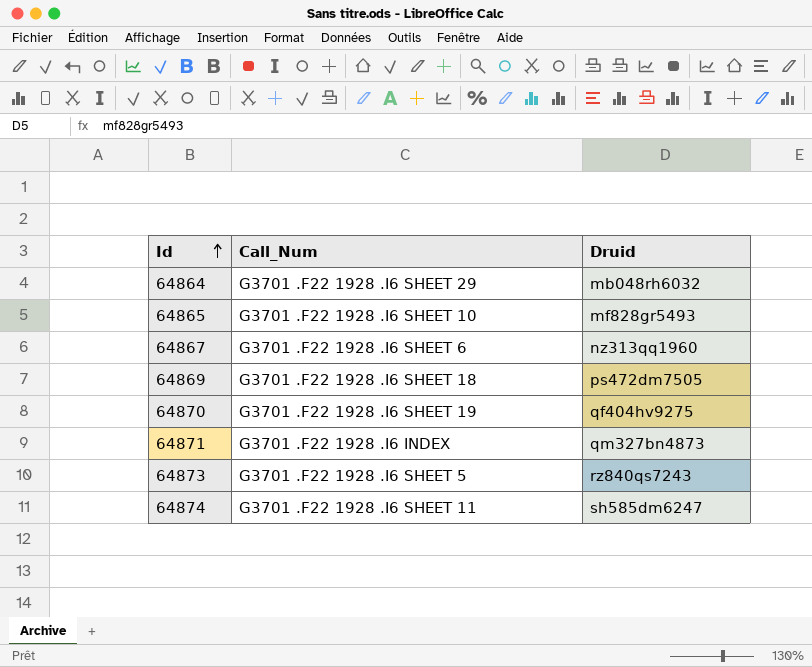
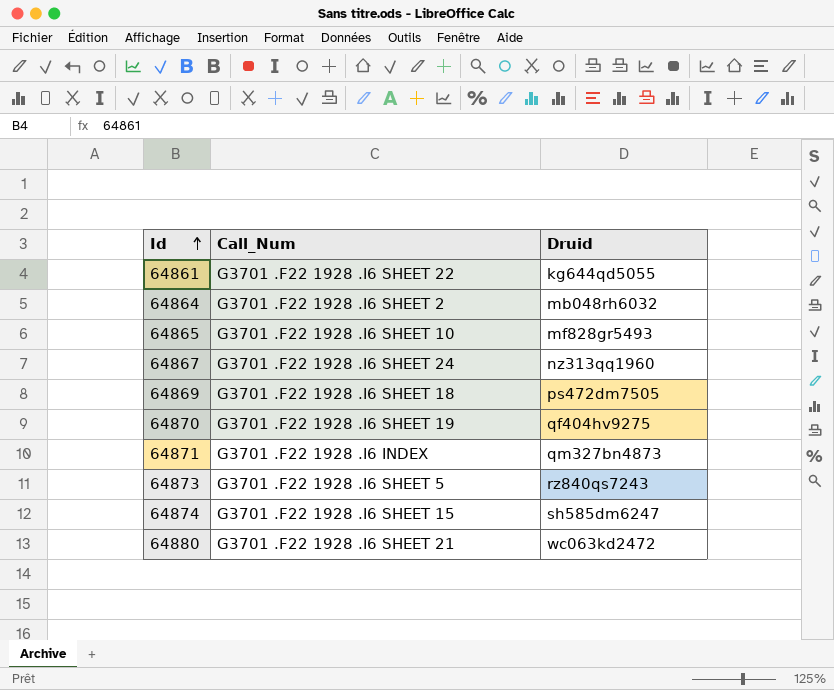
row 64861: none -> G3701 .F22 1928 .I6 SHEET 22 | kg644qd5055
64864 | Call_Num: G3701 .F22 1928 .I6 SHEET 29 -> G3701 .F22 1928 .I6 SHEET 2
64867 | Call_Num: G3701 .F22 1928 .I6 SHEET 6 -> G3701 .F22 1928 .I6 SHEET 24
64874 | Call_Num: G3701 .F22 1928 .I6 SHEET 11 -> G3701 .F22 1928 .I6 SHEET 15
row 64880: none -> G3701 .F22 1928 .I6 SHEET 21 | wc063kd2472

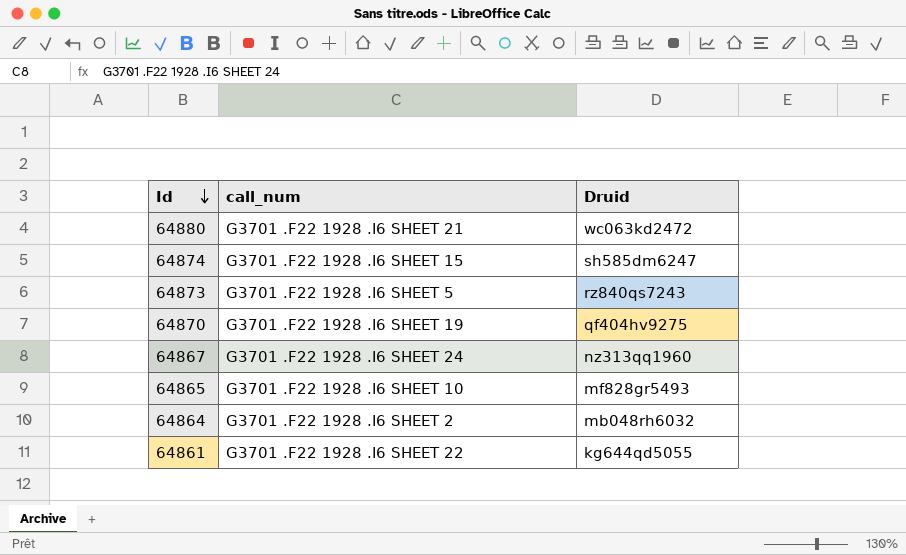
row order: Id ascending -> Id descending
column name: Call_Num -> call_num
row 64869: G3701 .F22 1928 .I6 SHEET 18 | ps472dm7505 -> none
row 64871: G3701 .F22 1928 .I6 INDEX | qm327bn4873 -> none

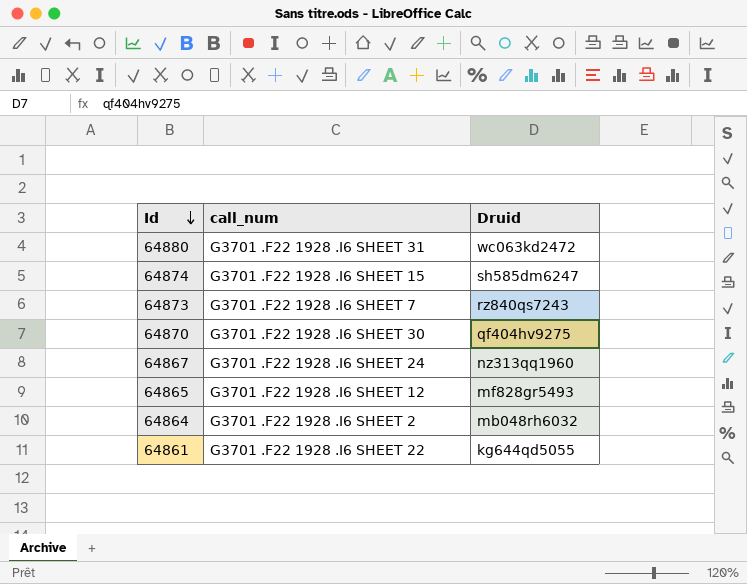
64880 | call_num: G3701 .F22 1928 .I6 SHEET 21 -> G3701 .F22 1928 .I6 SHEET 31
64873 | call_num: G3701 .F22 1928 .I6 SHEET 5 -> G3701 .F22 1928 .I6 SHEET 7
64870 | call_num: G3701 .F22 1928 .I6 SHEET 19 -> G3701 .F22 1928 .I6 SHEET 30
64865 | call_num: G3701 .F22 1928 .I6 SHEET 10 -> G3701 .F22 1928 .I6 SHEET 12

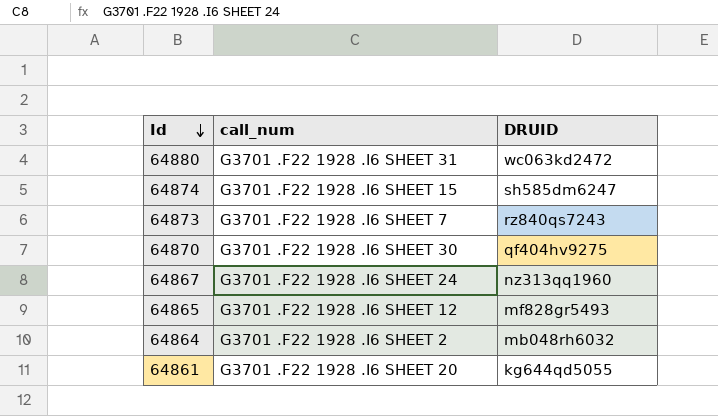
column name: Druid -> DRUID
64861 | call_num: G3701 .F22 1928 .I6 SHEET 22 -> G3701 .F22 1928 .I6 SHEET 20

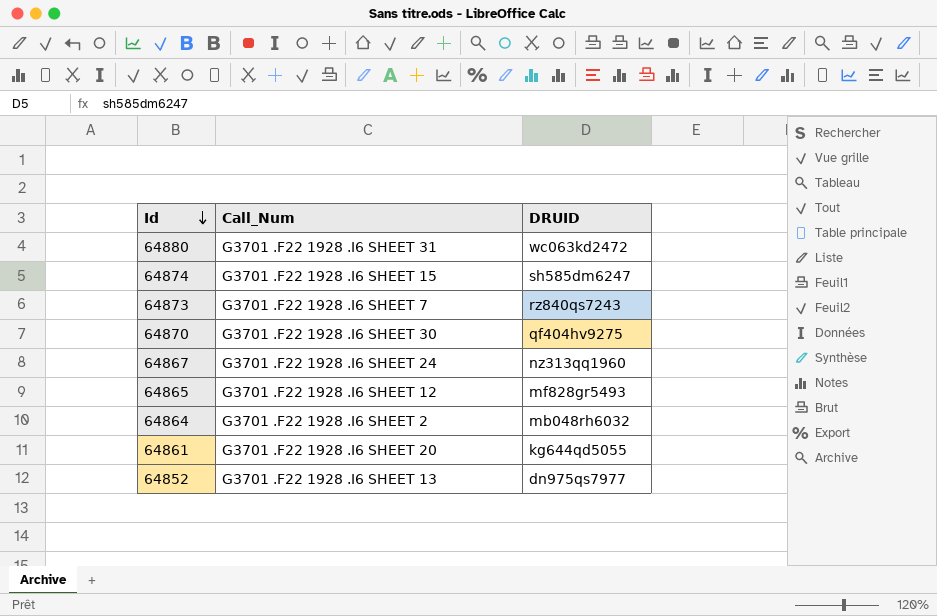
column name: call_num -> Call_Num
row 64852: none -> G3701 .F22 1928 .I6 SHEET 13 | dn975qs7977

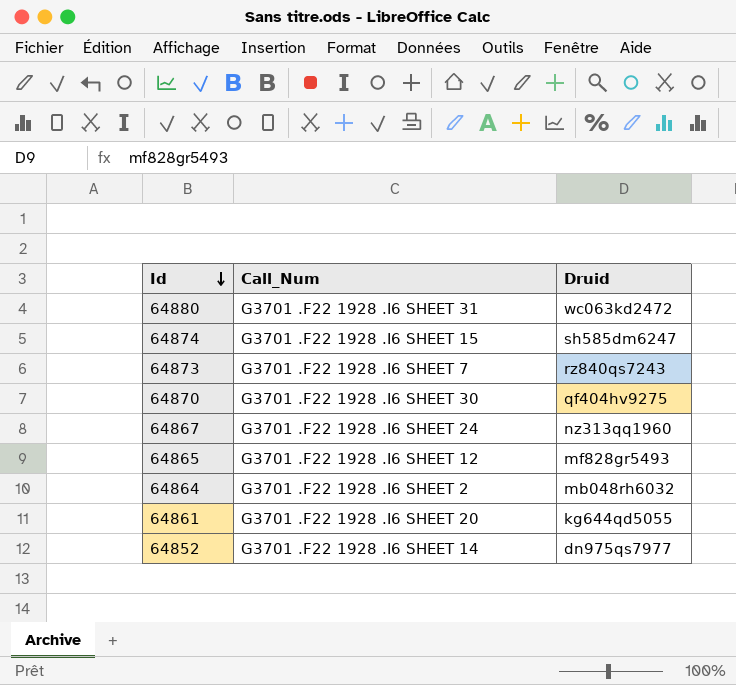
column name: DRUID -> Druid
64852 | Call_Num: G3701 .F22 1928 .I6 SHEET 13 -> G3701 .F22 1928 .I6 SHEET 14

